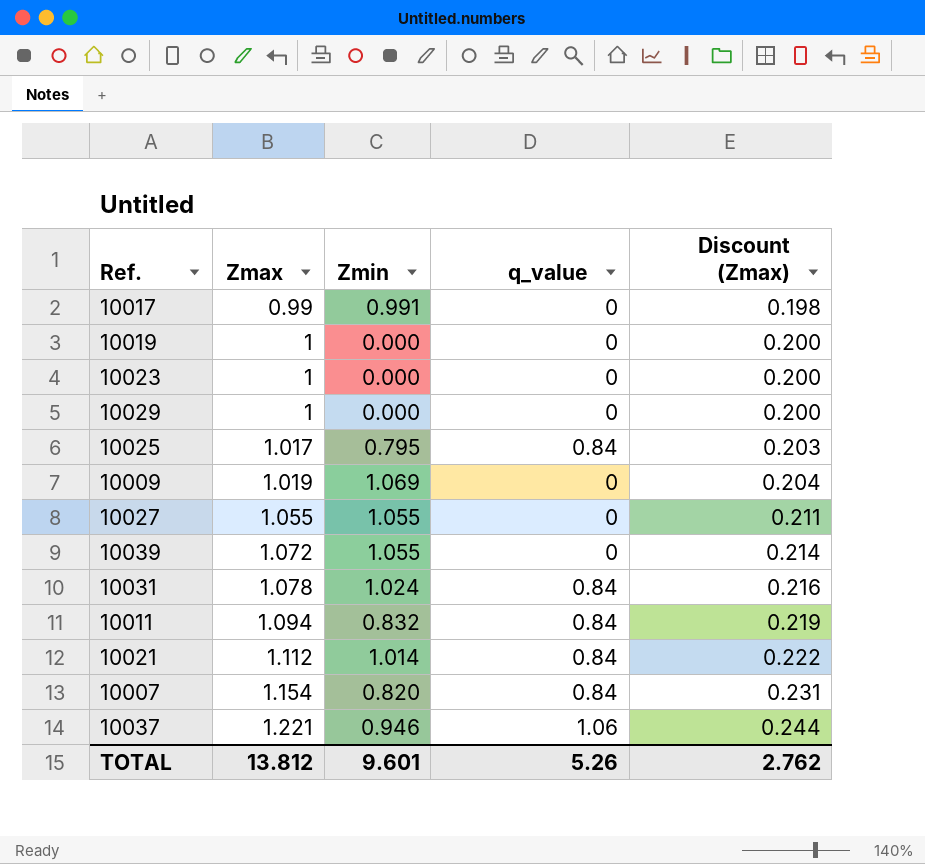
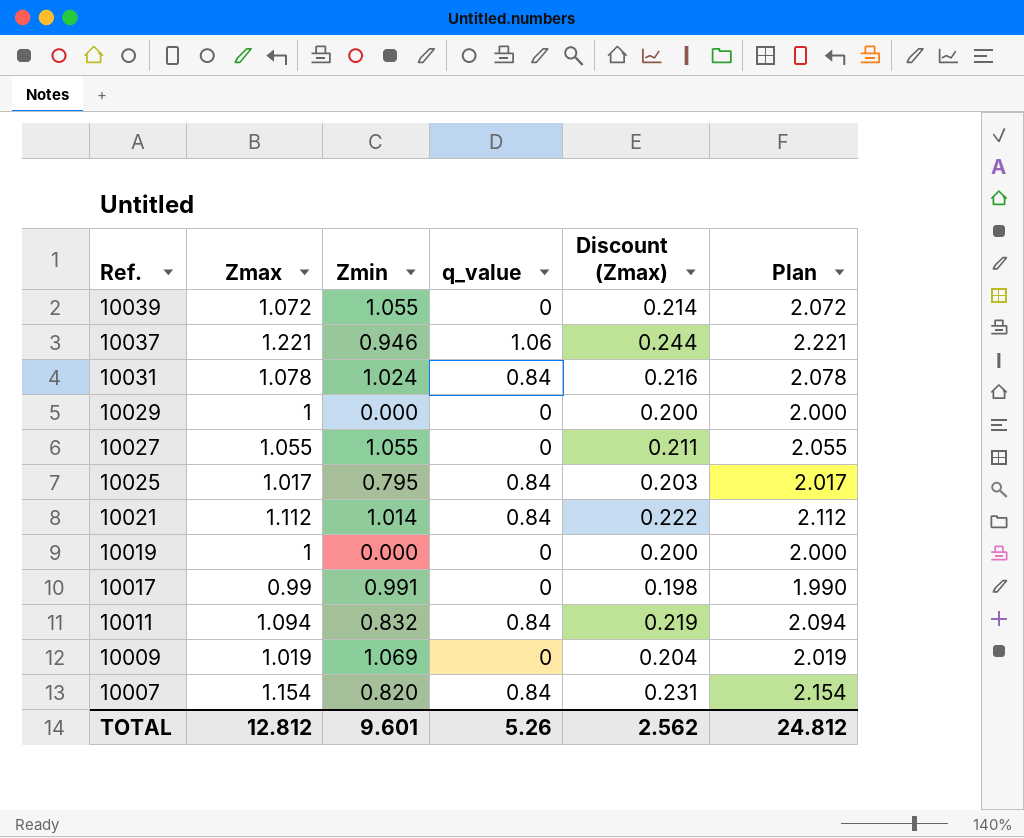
row order: Zmax ascending -> Ref. descending
column Plan | formula: none -> [Zmax] + 1
row 10023: 1 | 0.000 | 0 | 0.200 -> none
TOTAL | Zmax: 13.812 -> 12.812
TOTAL | Discount (Zmax): 2.762 -> 2.562

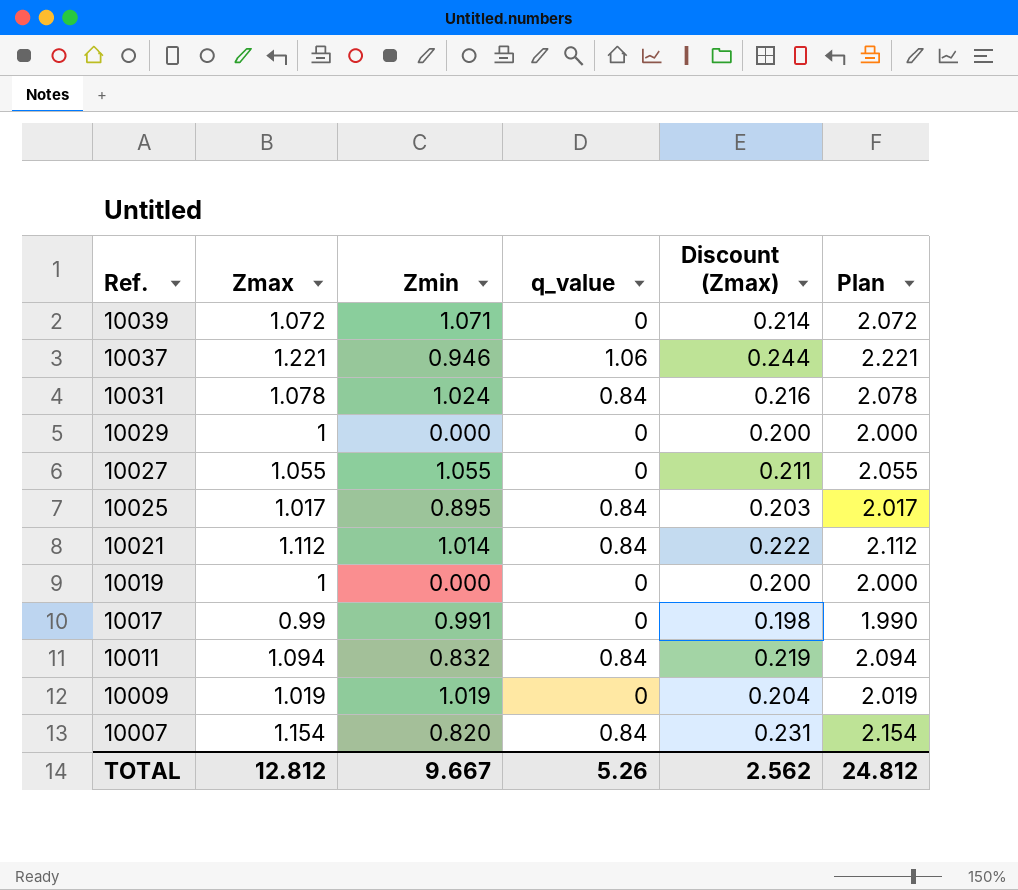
10039 | Zmin: 1.055 -> 1.071
10025 | Zmin: 0.795 -> 0.895
10009 | Zmin: 1.069 -> 1.019
TOTAL | Zmin: 9.601 -> 9.667

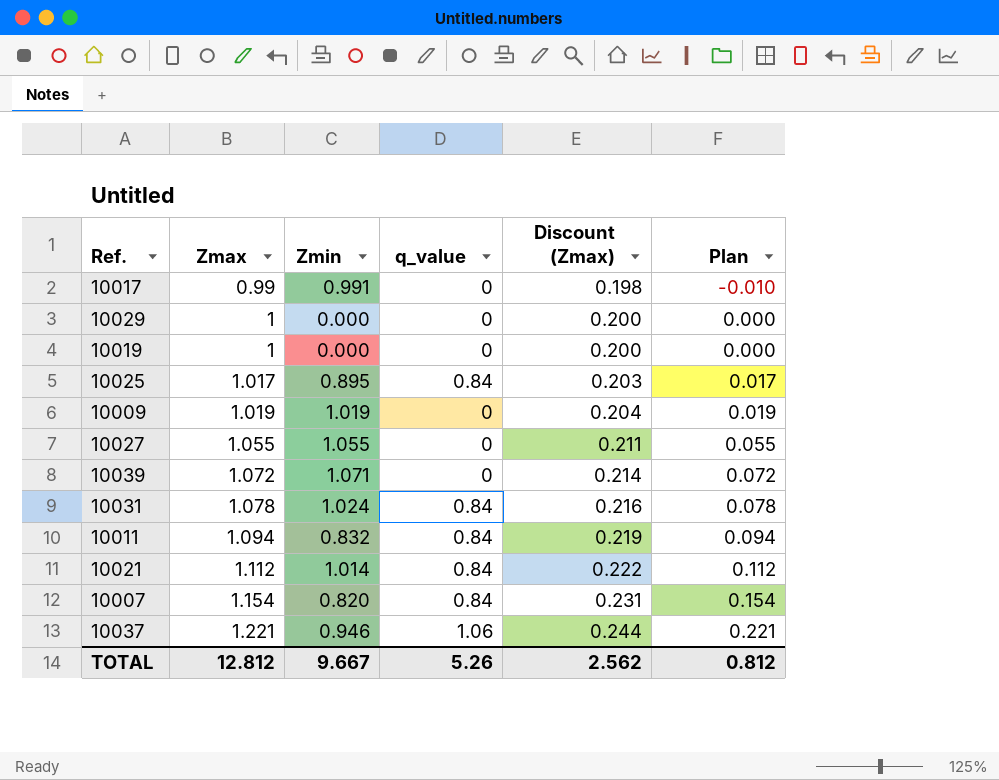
row order: Ref. descending -> Zmax ascending
column Plan | formula: [Zmax] + 1 -> [Zmax] - 1
TOTAL | Plan: 24.812 -> 0.812

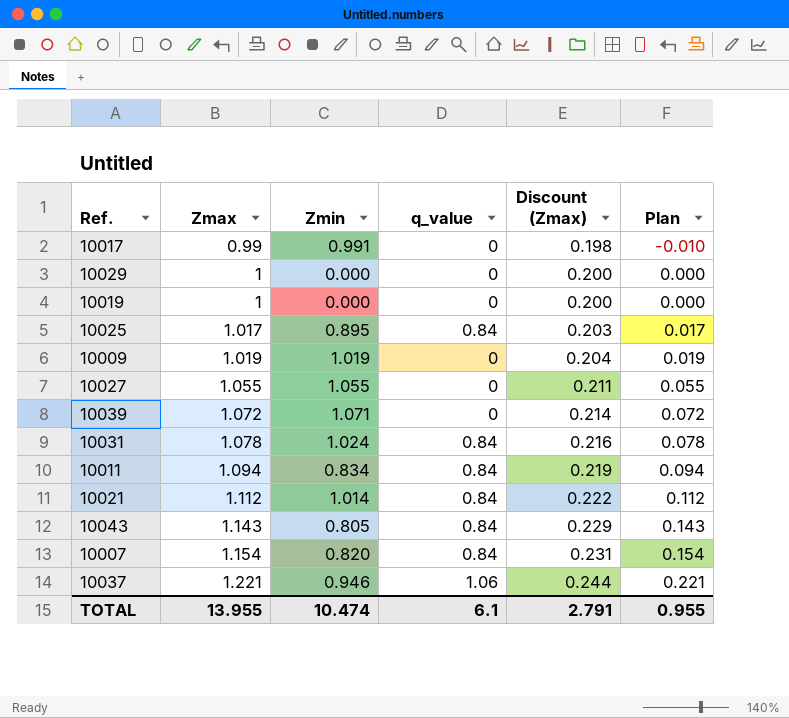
10011 | Zmin: 0.832 -> 0.834
row 10043: none -> 1.143 | 0.805 | 0.84 | 0.229 | 0.143
TOTAL | Zmax: 12.812 -> 13.955
TOTAL | Zmin: 9.667 -> 10.474
TOTAL | q_value: 5.26 -> 6.1
TOTAL | Discount (Zmax): 2.562 -> 2.791
TOTAL | Plan: 0.812 -> 0.955

